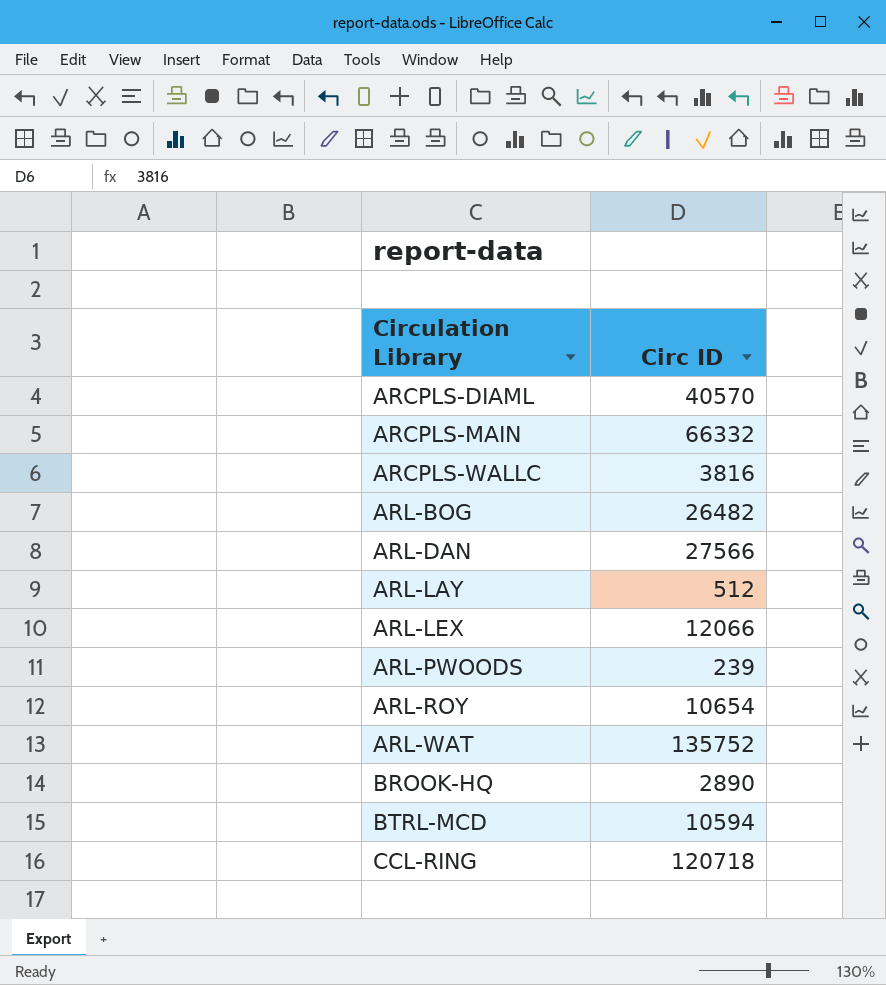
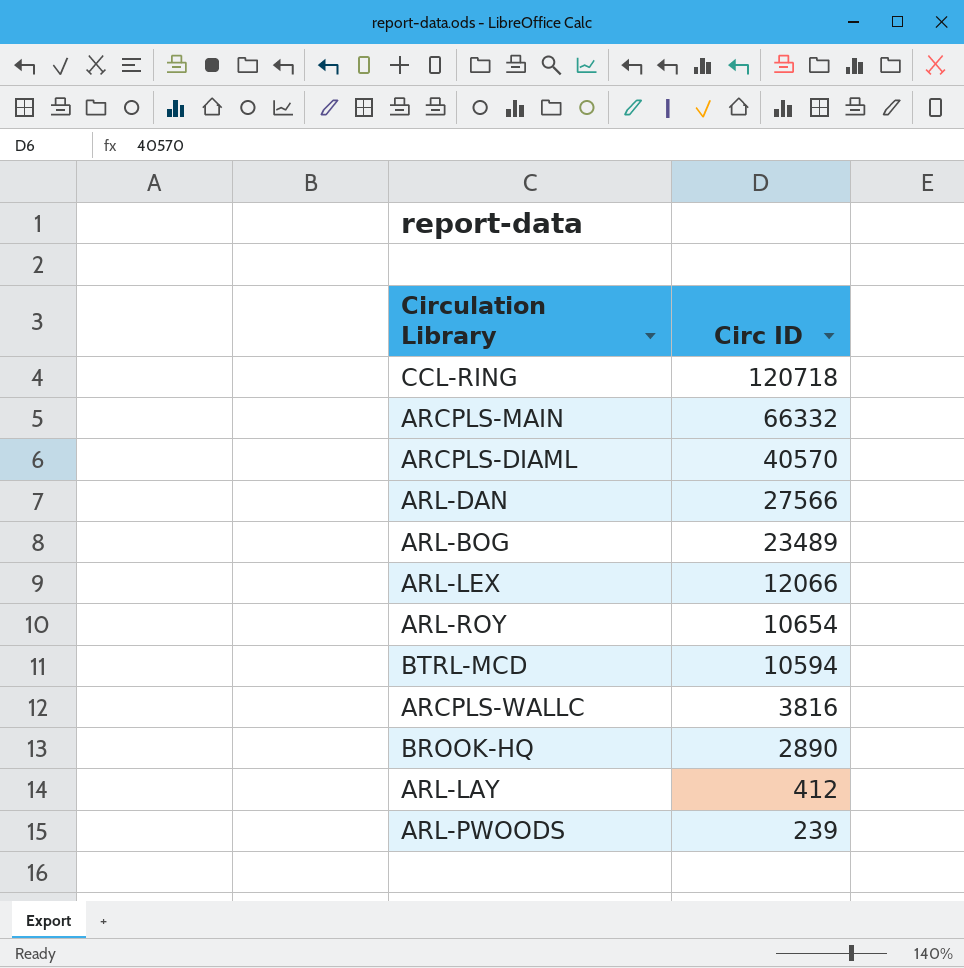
row order: Circulation Library ascending -> Circ ID descending
row ARL-WAT: 135752 -> none
ARL-BOG | Circ ID: 26482 -> 23489
ARL-LAY | Circ ID: 512 -> 412

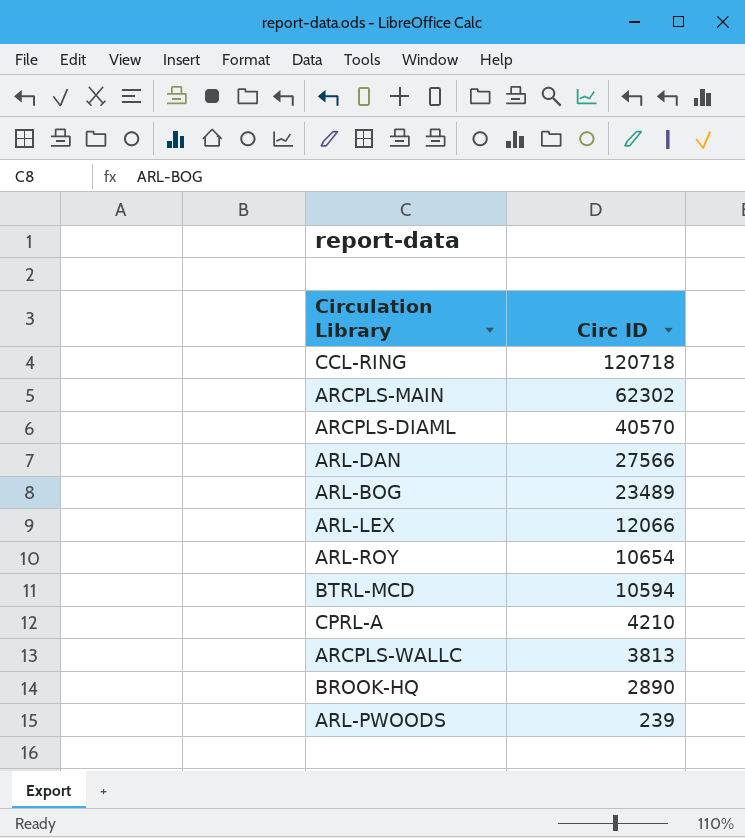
row ARL-LAY: 412 -> none
ARCPLS-MAIN | Circ ID: 66332 -> 62302
row CPRL-A: none -> 4210
ARCPLS-WALLC | Circ ID: 3816 -> 3813

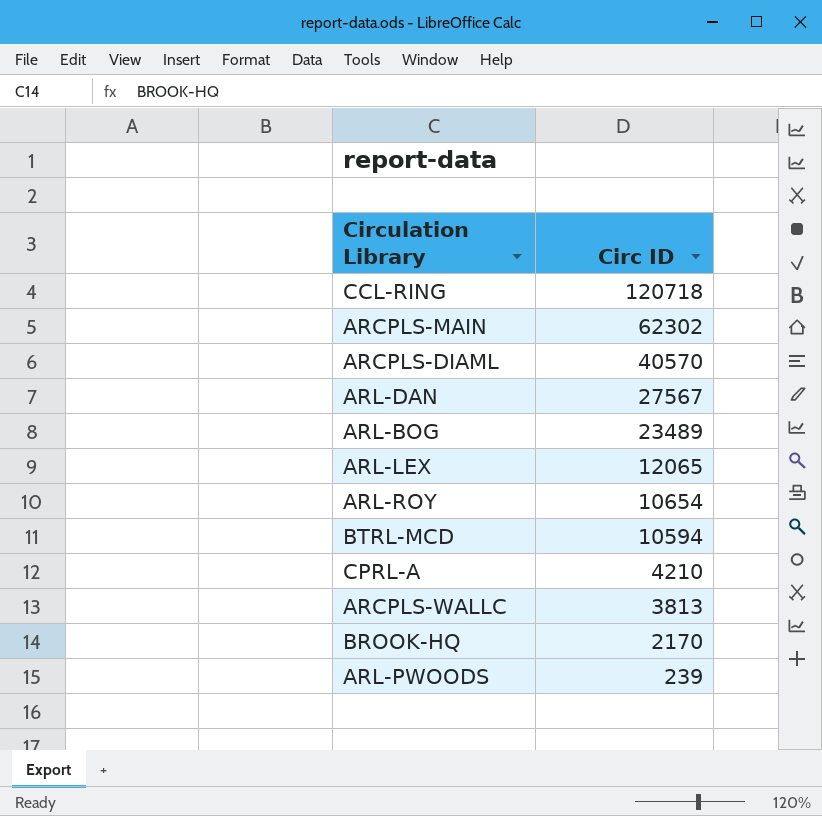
ARL-DAN | Circ ID: 27566 -> 27567
ARL-LEX | Circ ID: 12066 -> 12065
BROOK-HQ | Circ ID: 2890 -> 2170

